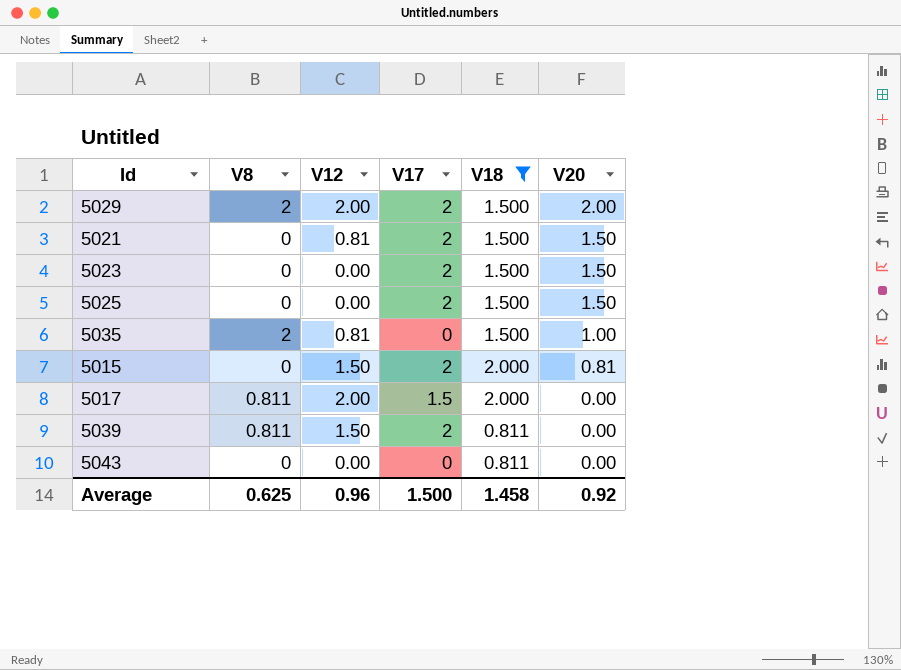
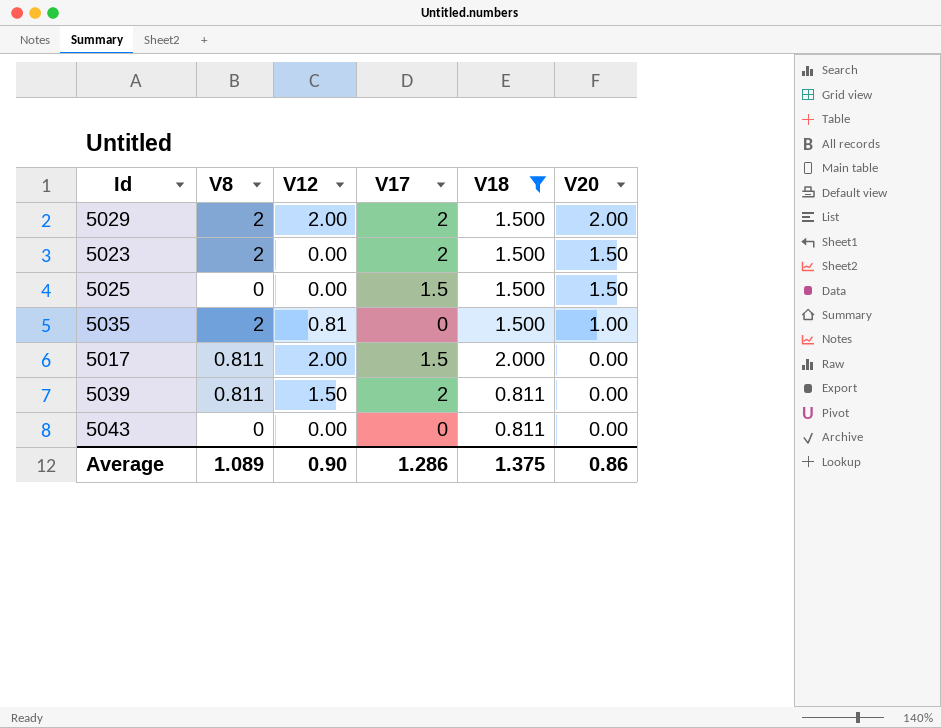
row 5021: 0 | 0.81 | 2 | 1.500 | 1.50 -> none
row 5015: 0 | 1.50 | 2 | 2.000 | 0.81 -> none
5023 | V8: 0 -> 2
5025 | V17: 2 -> 1.5
Average | V8: 0.625 -> 1.089
Average | V12: 0.96 -> 0.90
Average | V17: 1.500 -> 1.286
Average | V18: 1.458 -> 1.375
Average | V20: 0.92 -> 0.86

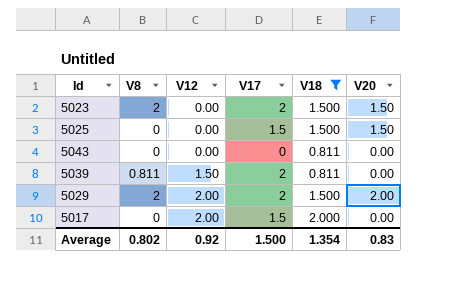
row order: V20 descending -> V12 ascending
row 5035: 2 | 0.81 | 0 | 1.500 | 1.00 -> none
5017 | V8: 0.811 -> 0
Average | V8: 1.089 -> 0.802
Average | V12: 0.90 -> 0.92
Average | V17: 1.286 -> 1.500
Average | V18: 1.375 -> 1.354
Average | V20: 0.86 -> 0.83

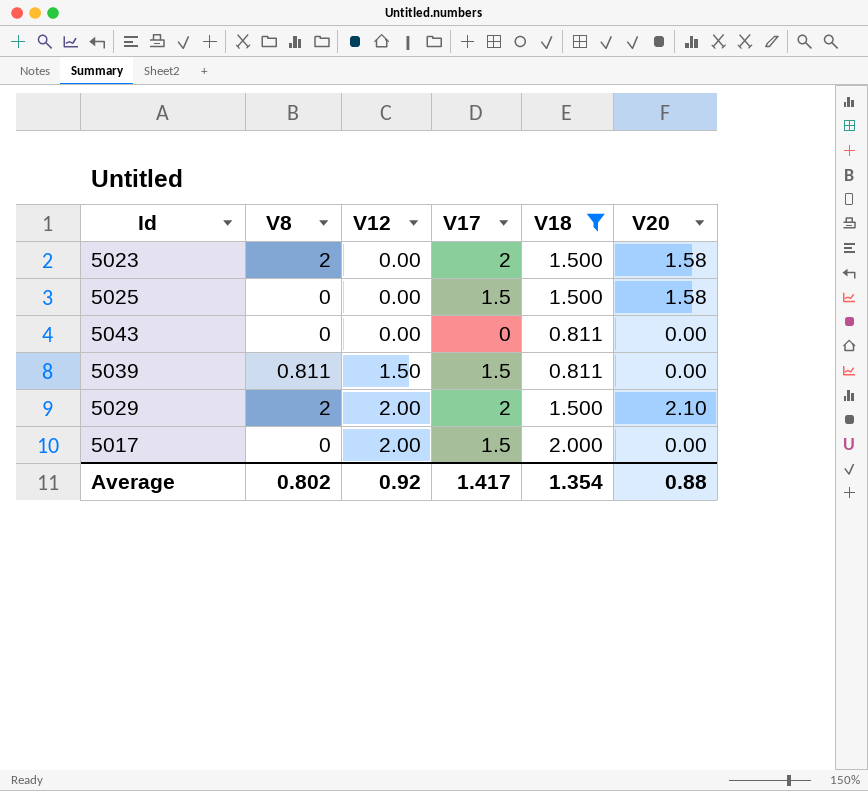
5023 | V20: 1.50 -> 1.58
5025 | V20: 1.50 -> 1.58
5039 | V17: 2 -> 1.5
5029 | V20: 2.00 -> 2.10
Average | V17: 1.500 -> 1.417
Average | V20: 0.83 -> 0.88

